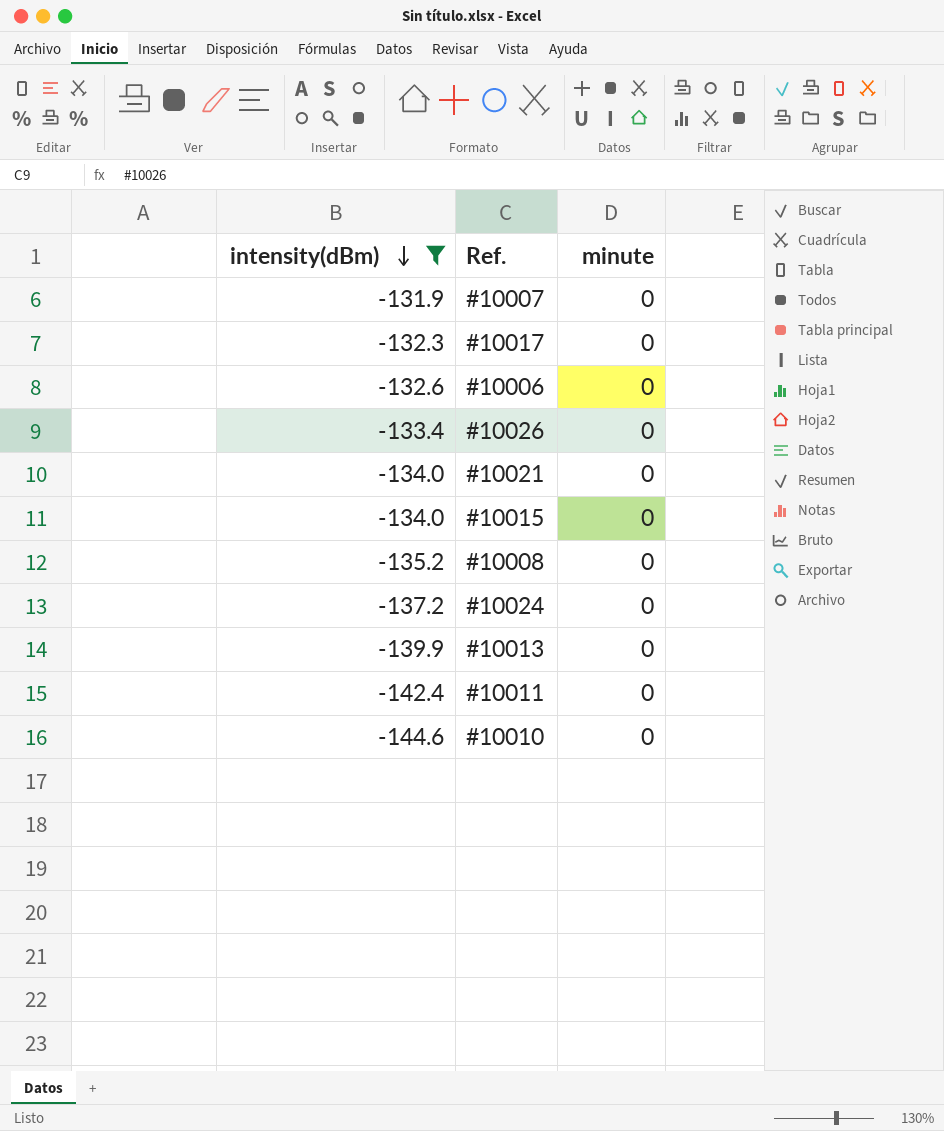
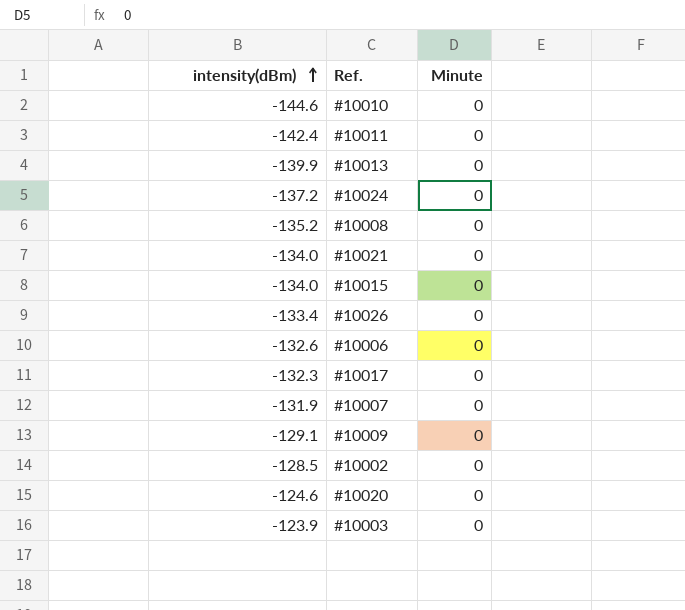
filter: intensity(dBm) <= -131.9 -> none
row order: intensity(dBm) descending -> intensity(dBm) ascending
column name: minute -> Minute

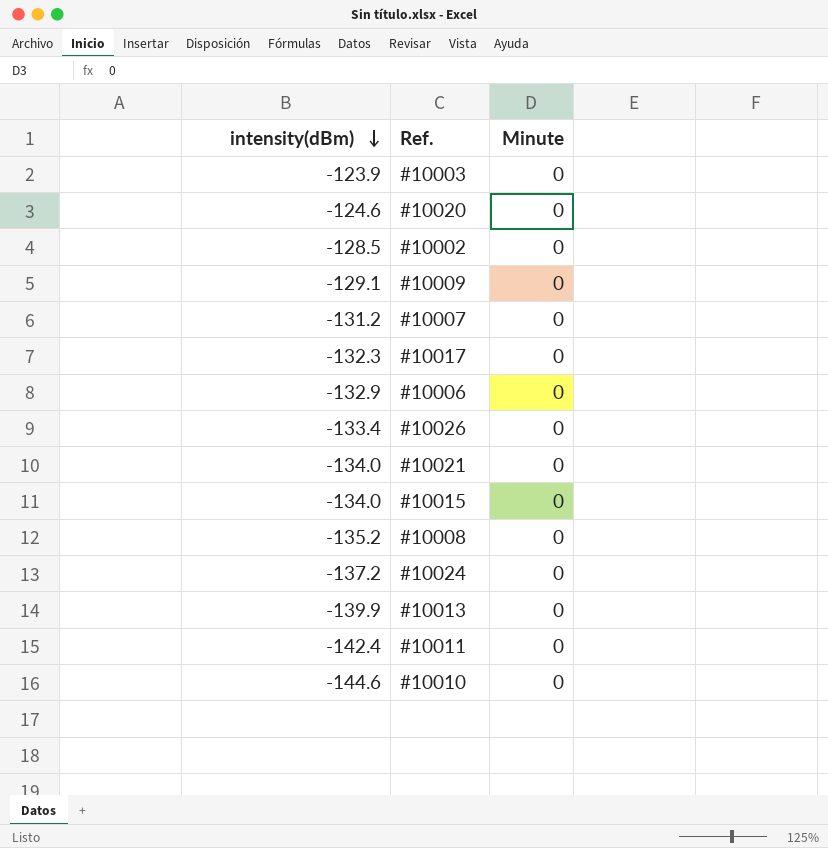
row order: intensity(dBm) ascending -> intensity(dBm) descending
#10007 | intensity(dBm): -131.9 -> -131.2
#10006 | intensity(dBm): -132.6 -> -132.9

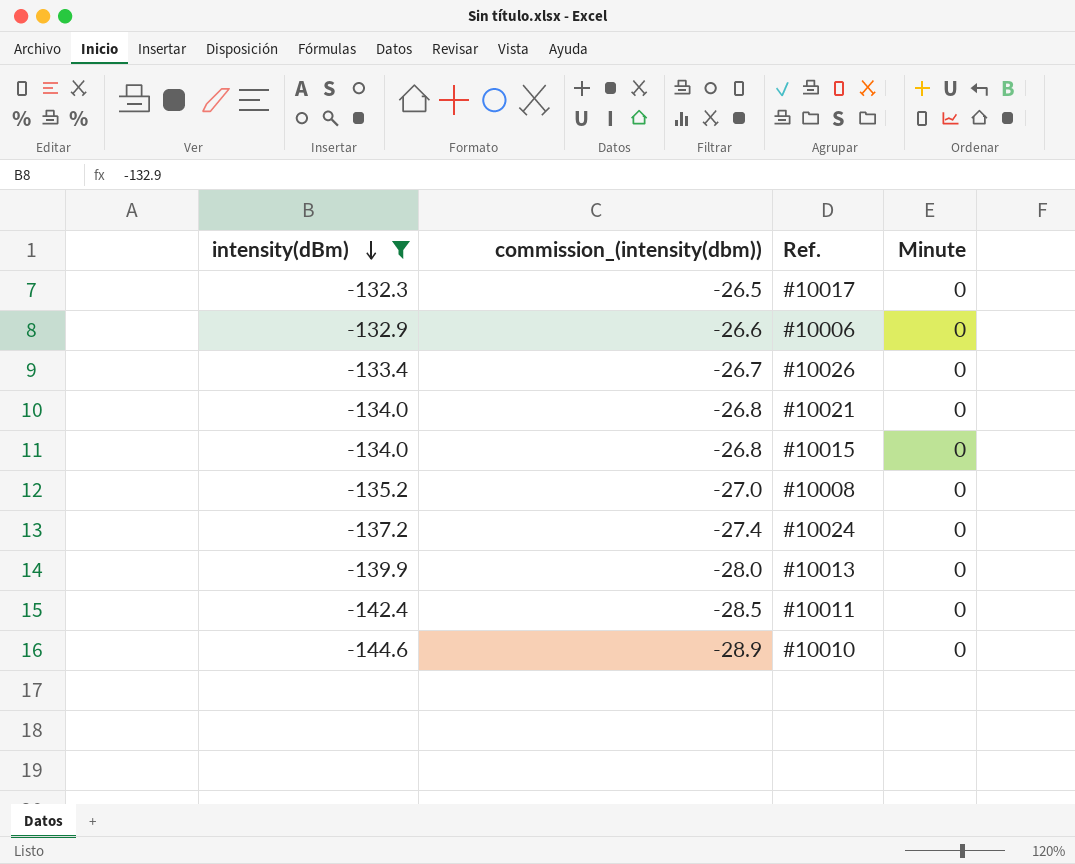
filter: none -> intensity(dBm) <= -132.3
column commission_(intensity(dbm)) | formula: none -> [intensity(dBm)] * 0.2

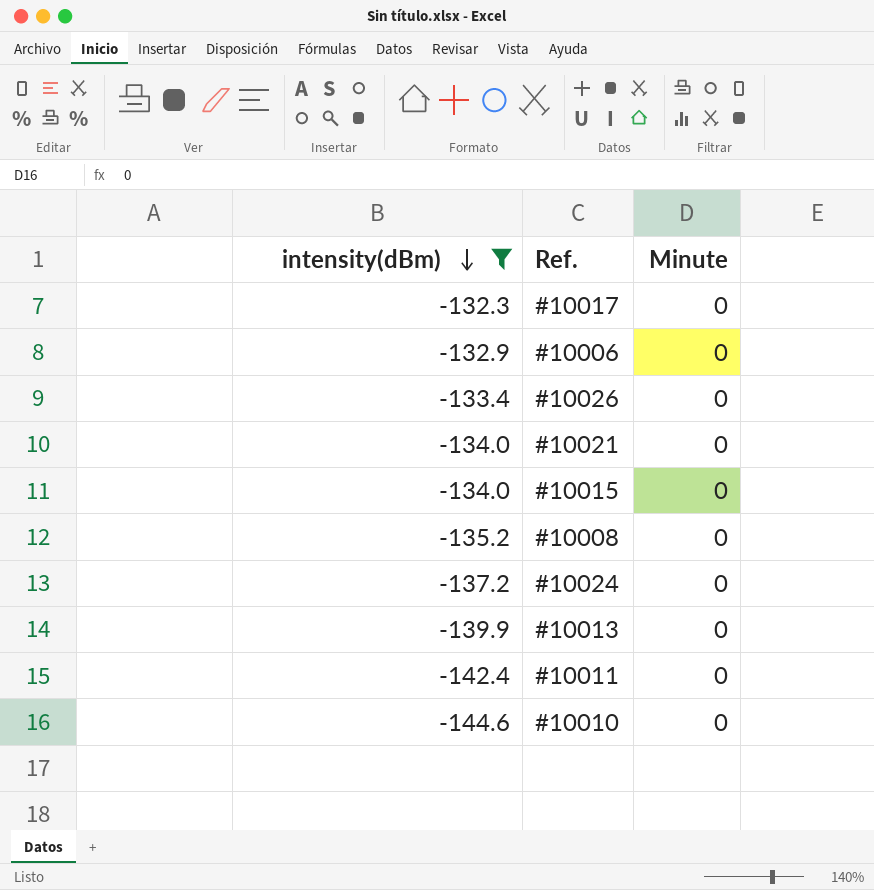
column commission_(intensity(dbm)) | formula: [intensity(dBm)] * 0.2 -> none

